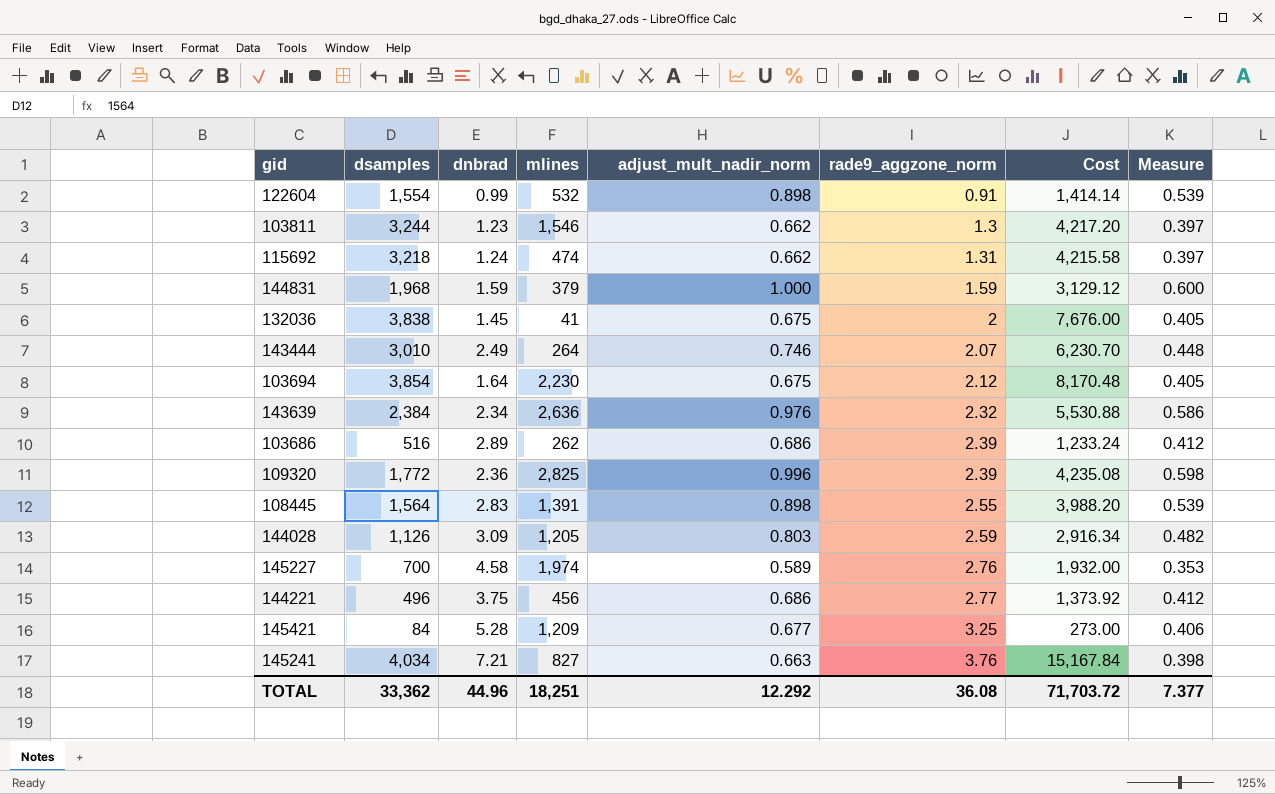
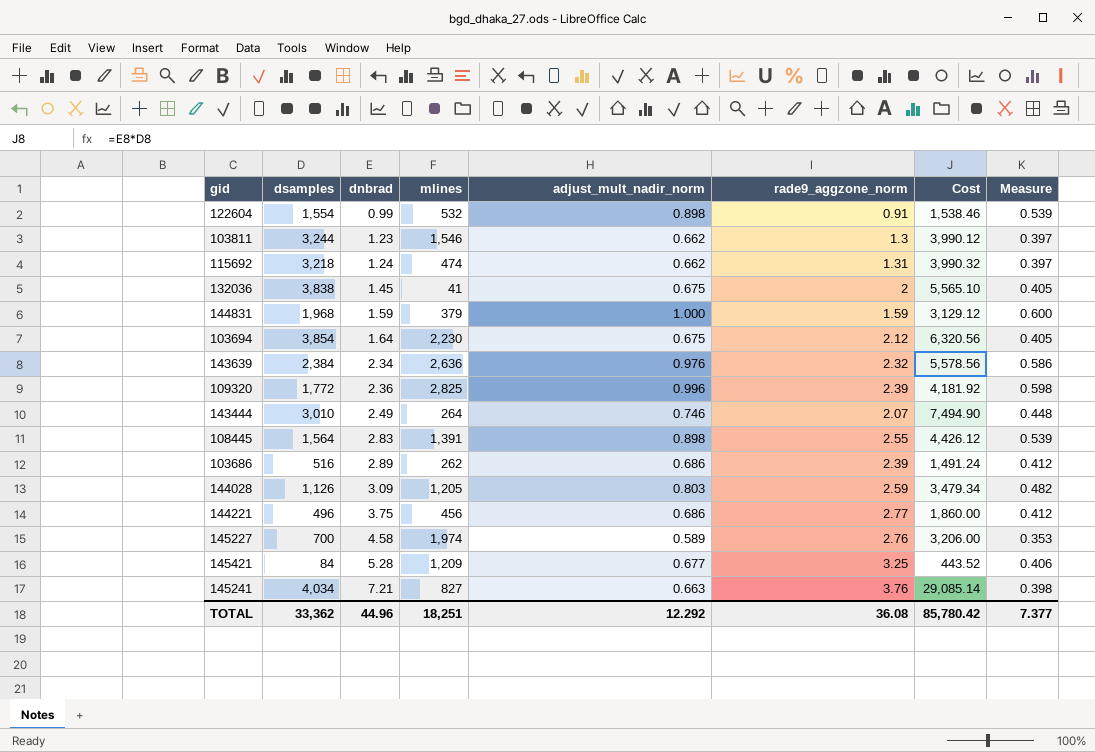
row order: rade9_aggzone_norm ascending -> dnbrad ascending
column Cost | formula: [dsamples] * [rade9_aggzone_norm] -> [dsamples] * [dnbrad]
TOTAL | Cost: 71,703.72 -> 85,780.42

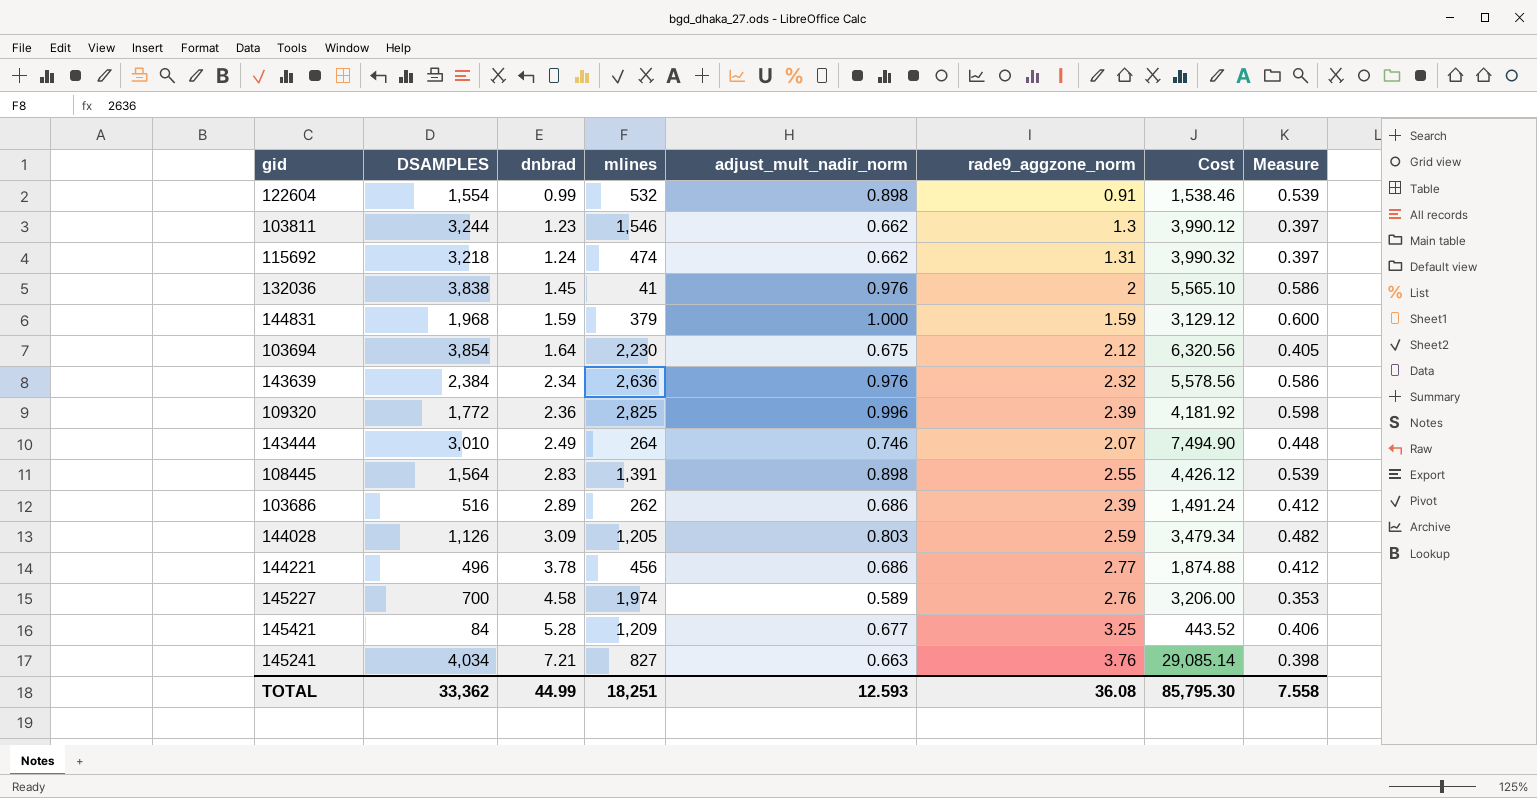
column name: dsamples -> DSAMPLES
132036 | adjust_mult_nadir_norm: 0.675 -> 0.976
132036 | Measure: 0.405 -> 0.586
144221 | dnbrad: 3.75 -> 3.78
144221 | Cost: 1,860.00 -> 1,874.88
TOTAL | dnbrad: 44.96 -> 44.99
TOTAL | adjust_mult_nadir_norm: 12.292 -> 12.593
TOTAL | Cost: 85,780.42 -> 85,795.30
TOTAL | Measure: 7.377 -> 7.558

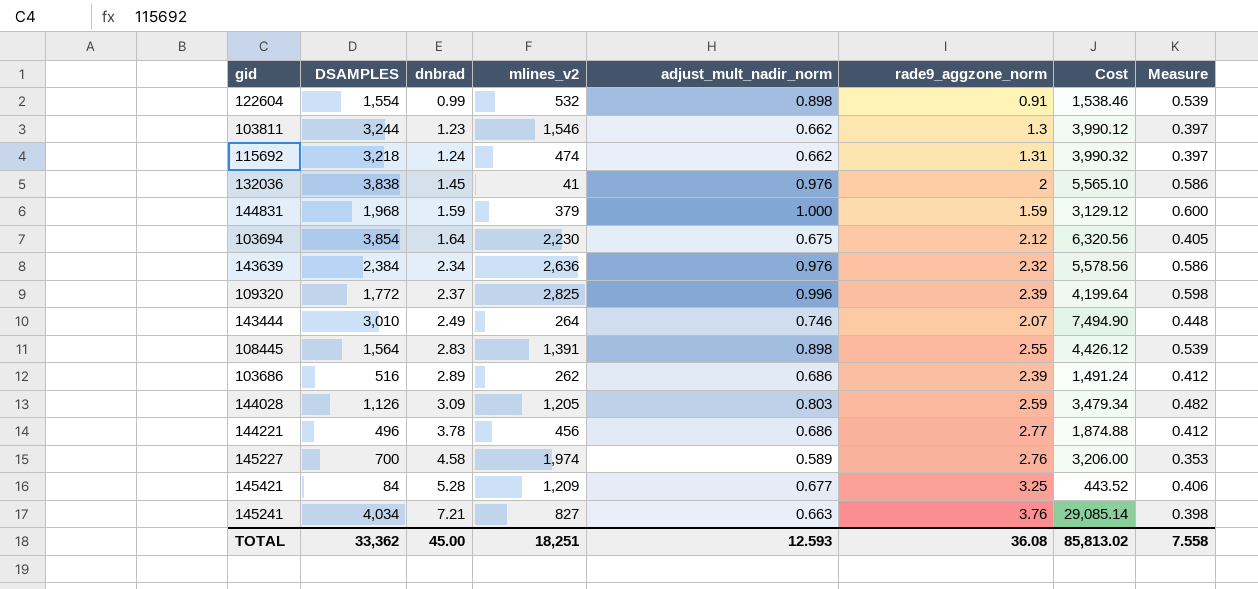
column name: mlines -> mlines_v2
109320 | dnbrad: 2.36 -> 2.37
109320 | Cost: 4,181.92 -> 4,199.64
TOTAL | dnbrad: 44.99 -> 45.00
TOTAL | Cost: 85,795.30 -> 85,813.02

